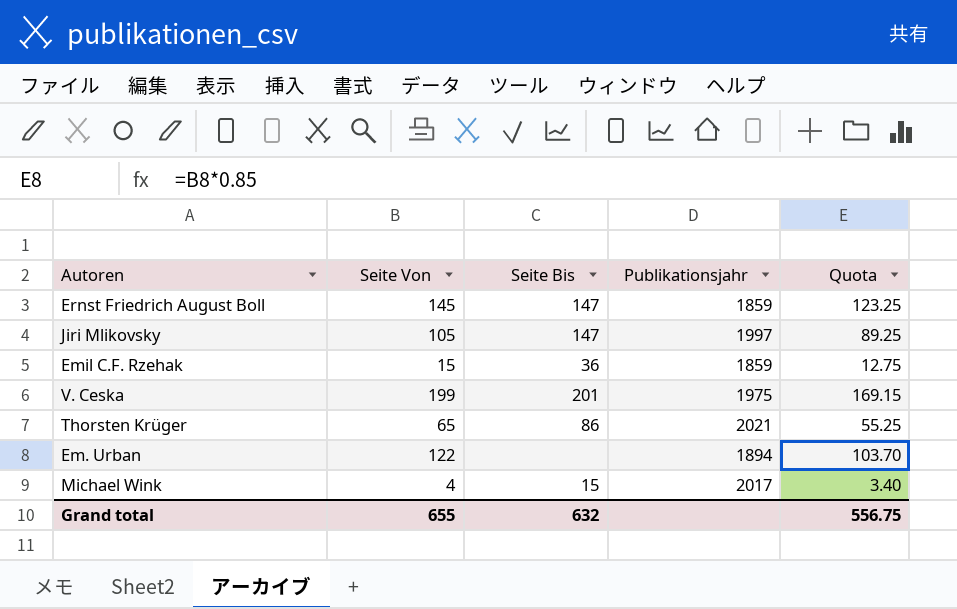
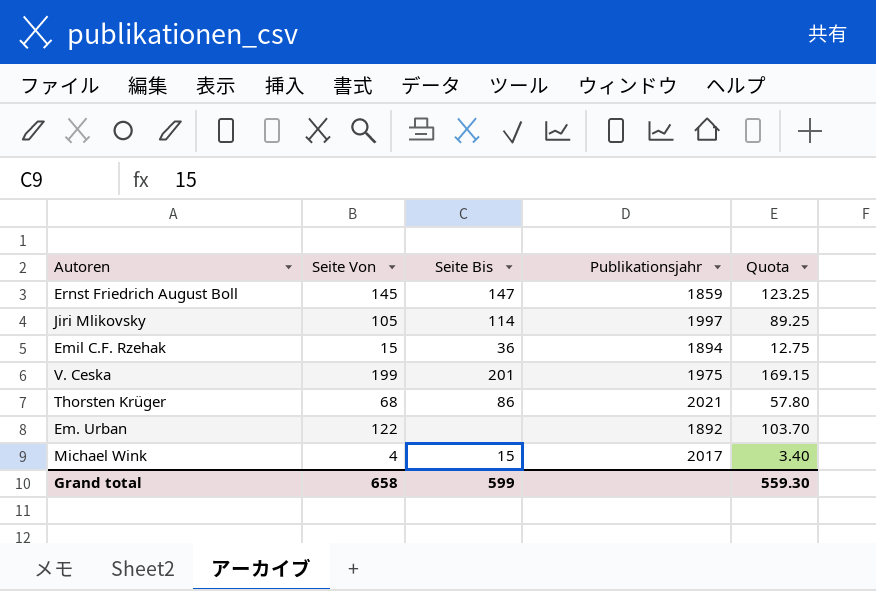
Jiri Mlikovsky | Seite Bis: 147 -> 114
Emil C.F. Rzehak | Publikationsjahr: 1859 -> 1894
Thorsten Krüger | Seite Von: 65 -> 68
Thorsten Krüger | Quota: 55.25 -> 57.80
Em. Urban | Publikationsjahr: 1894 -> 1892
Grand total | Seite Von: 655 -> 658
Grand total | Seite Bis: 632 -> 599
Grand total | Quota: 556.75 -> 559.30

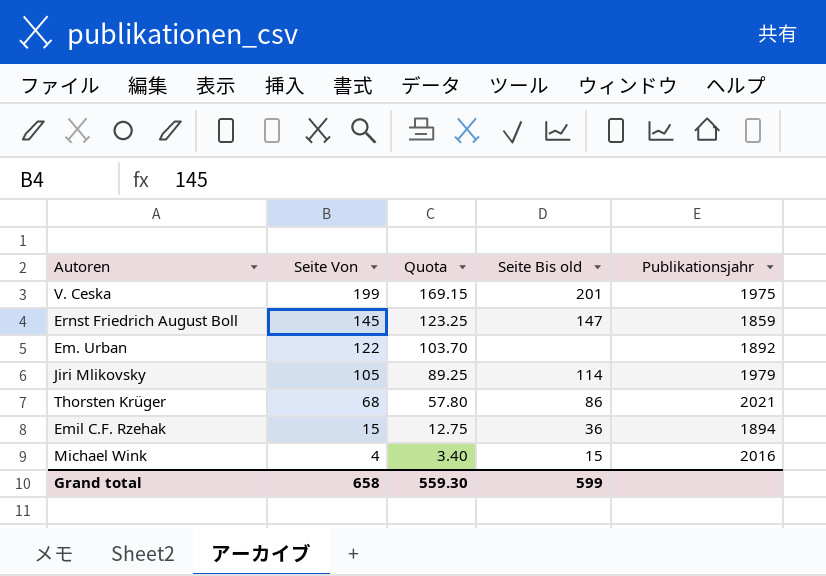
row order: none -> Seite Von descending
column Quota | position: 5 -> 3
column name: Seite Bis -> Seite Bis old
Jiri Mlikovsky | Publikationsjahr: 1997 -> 1979
Michael Wink | Publikationsjahr: 2017 -> 2016

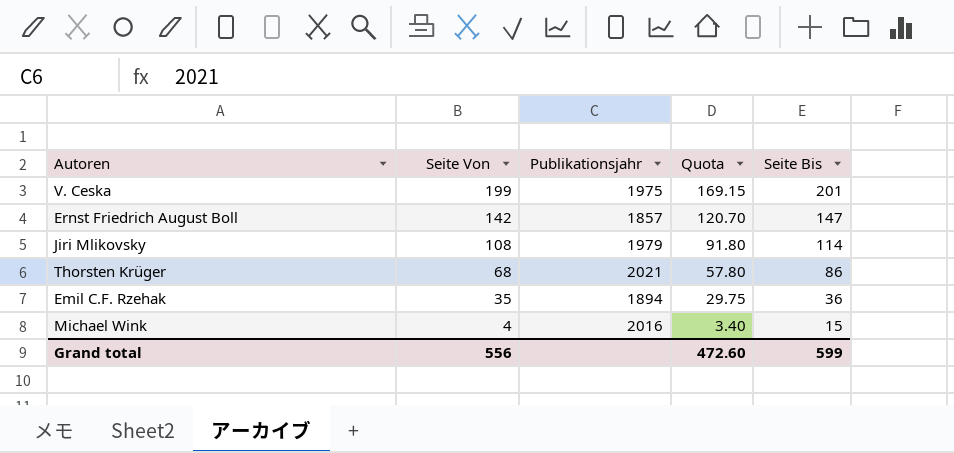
column Publikationsjahr | position: 5 -> 3
column name: Seite Bis old -> Seite Bis
row Em. Urban: 122 | 103.70 | none | 1892 -> none
Ernst Friedrich August Boll | Seite Von: 145 -> 142
Ernst Friedrich August Boll | Publikationsjahr: 1859 -> 1857
Ernst Friedrich August Boll | Quota: 123.25 -> 120.70
Jiri Mlikovsky | Seite Von: 105 -> 108
Jiri Mlikovsky | Quota: 89.25 -> 91.80
Emil C.F. Rzehak | Seite Von: 15 -> 35
Emil C.F. Rzehak | Quota: 12.75 -> 29.75
Grand total | Seite Von: 658 -> 556
Grand total | Quota: 559.30 -> 472.60

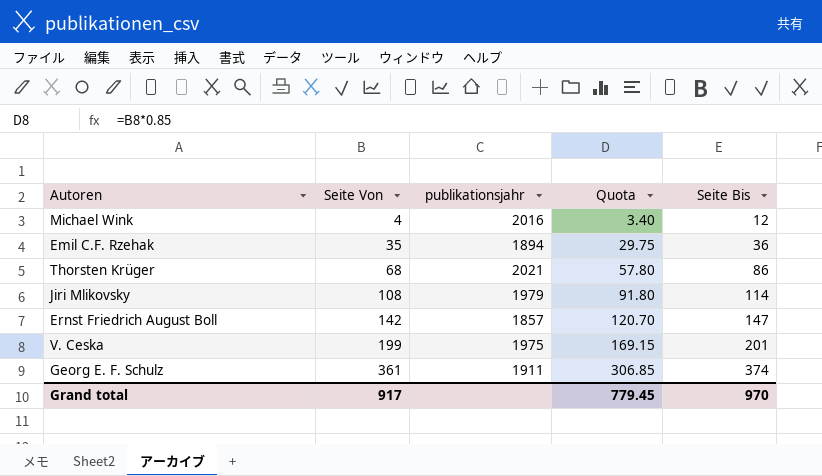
row order: Seite Von descending -> Seite Von ascending
column name: Publikationsjahr -> publikationsjahr
Michael Wink | Seite Bis: 15 -> 12
row Georg E. F. Schulz: none -> 361 | 1911 | 306.85 | 374
Grand total | Seite Von: 556 -> 917
Grand total | Quota: 472.60 -> 779.45
Grand total | Seite Bis: 599 -> 970

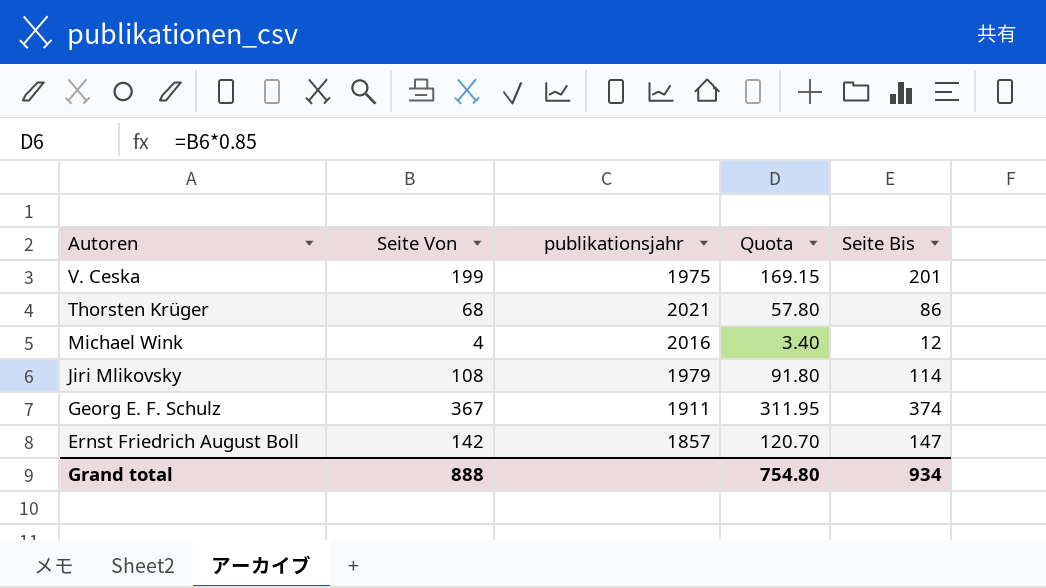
row order: Seite Von ascending -> Autoren descending
row Emil C.F. Rzehak: 35 | 1894 | 29.75 | 36 -> none
Georg E. F. Schulz | Seite Von: 361 -> 367
Georg E. F. Schulz | Quota: 306.85 -> 311.95
Grand total | Seite Von: 917 -> 888
Grand total | Quota: 779.45 -> 754.80
Grand total | Seite Bis: 970 -> 934

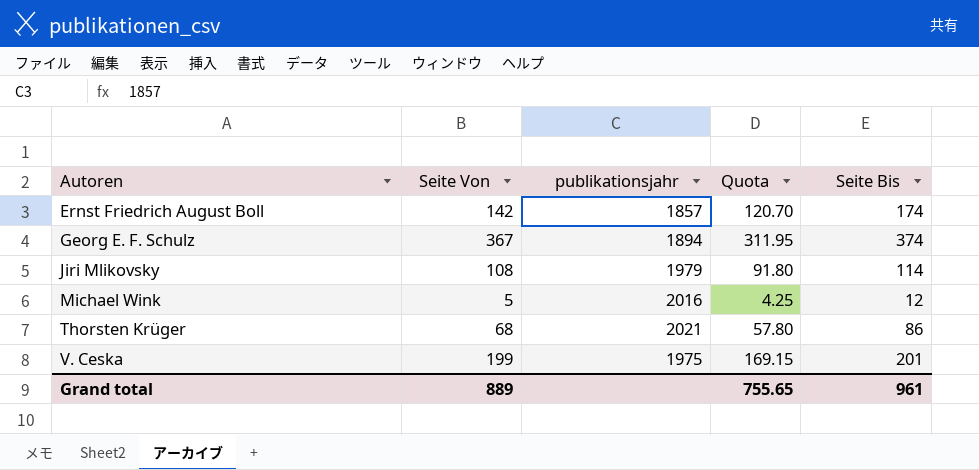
row order: Autoren descending -> Autoren ascending
Ernst Friedrich August Boll | Seite Bis: 147 -> 174
Georg E. F. Schulz | publikationsjahr: 1911 -> 1894
Michael Wink | Seite Von: 4 -> 5
Michael Wink | Quota: 3.40 -> 4.25
Grand total | Seite Von: 888 -> 889
Grand total | Quota: 754.80 -> 755.65
Grand total | Seite Bis: 934 -> 961

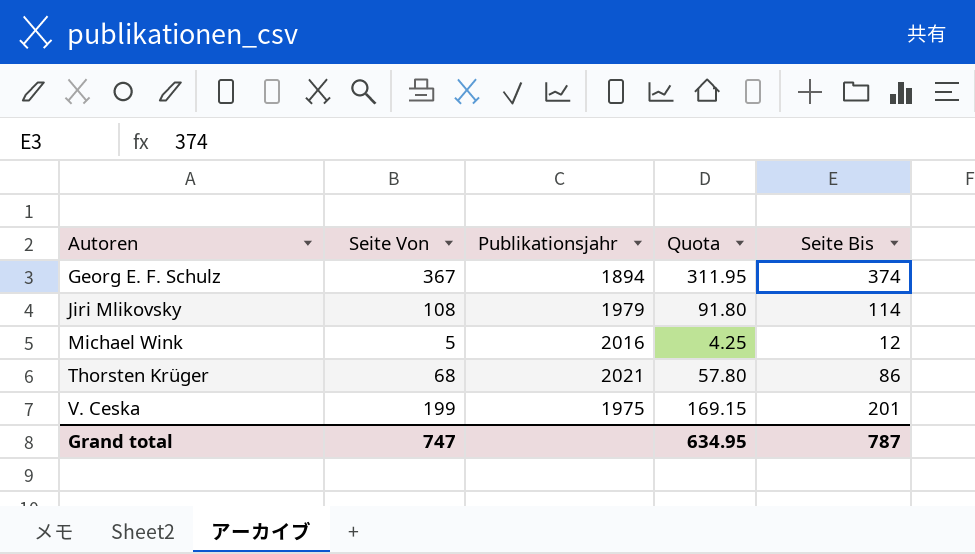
column name: publikationsjahr -> Publikationsjahr
row Ernst Friedrich August Boll: 142 | 1857 | 120.70 | 174 -> none
Grand total | Seite Von: 889 -> 747
Grand total | Quota: 755.65 -> 634.95
Grand total | Seite Bis: 961 -> 787

